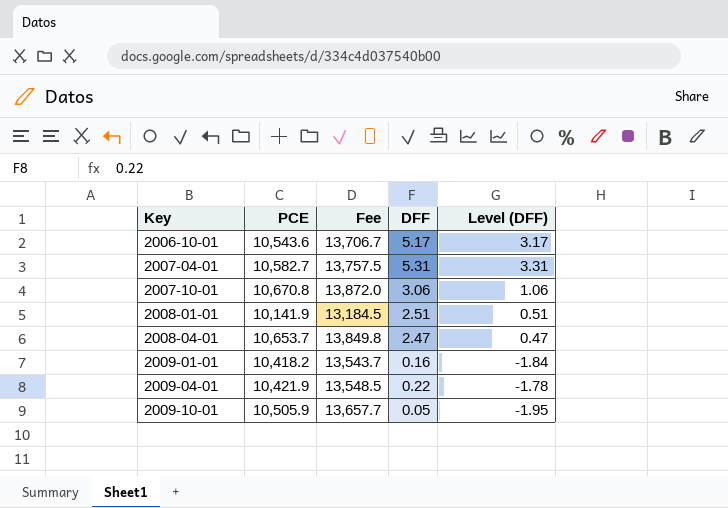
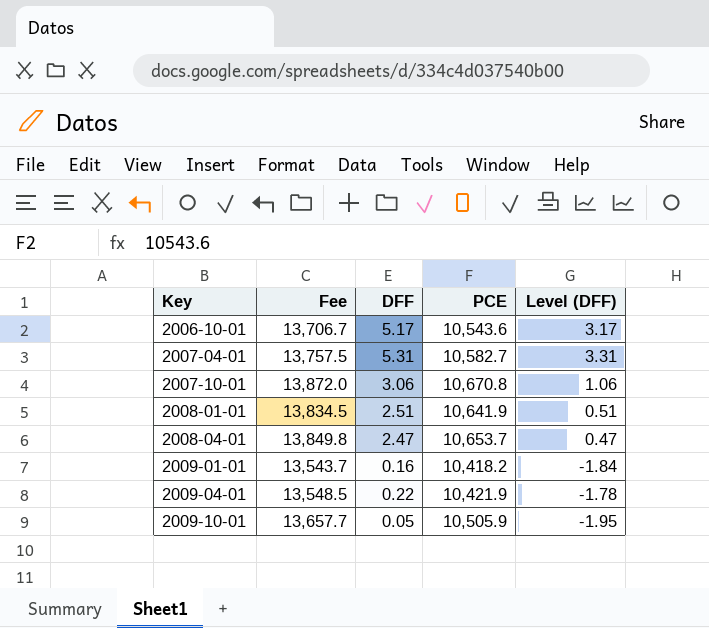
column PCE | position: 2 -> 4
2008-01-01 | Fee: 13,184.5 -> 13,834.5
2008-01-01 | PCE: 10,141.9 -> 10,641.9

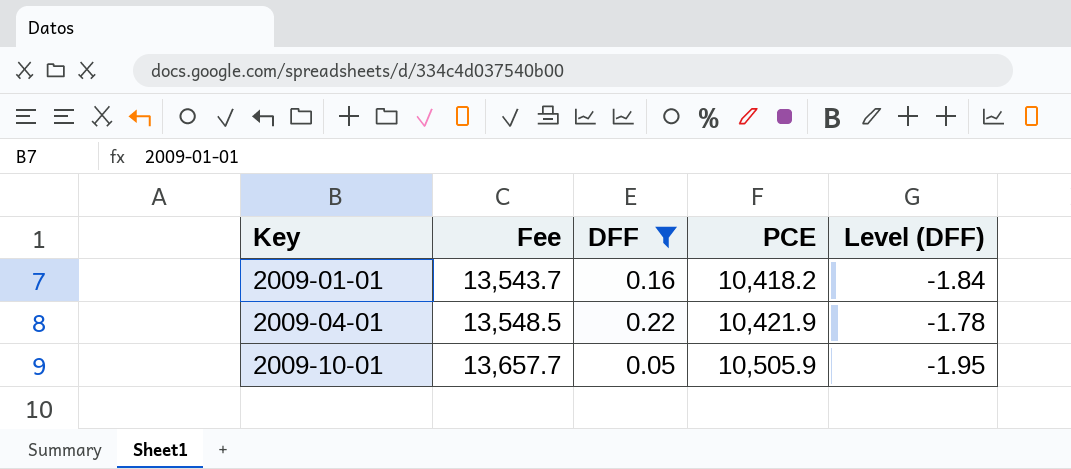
filter: none -> DFF <= 0.22

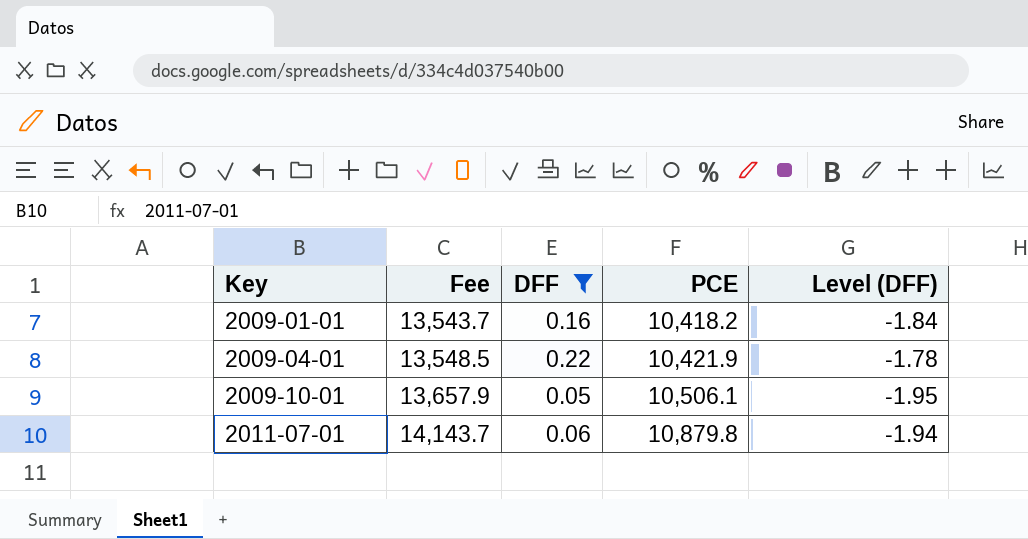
2009-10-01 | Fee: 13,657.7 -> 13,657.9
2009-10-01 | PCE: 10,505.9 -> 10,506.1
row 2011-07-01: none -> 14,143.7 | 0.06 | 10,879.8 | -1.94

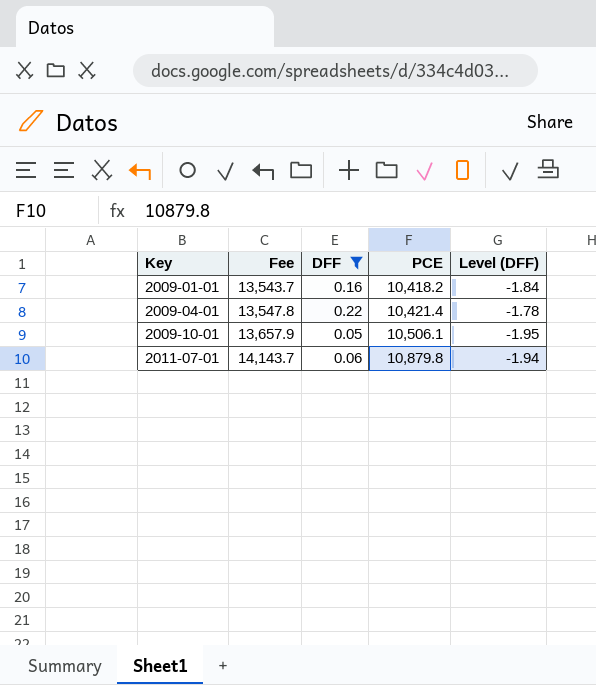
2009-04-01 | Fee: 13,548.5 -> 13,547.8
2009-04-01 | PCE: 10,421.9 -> 10,421.4

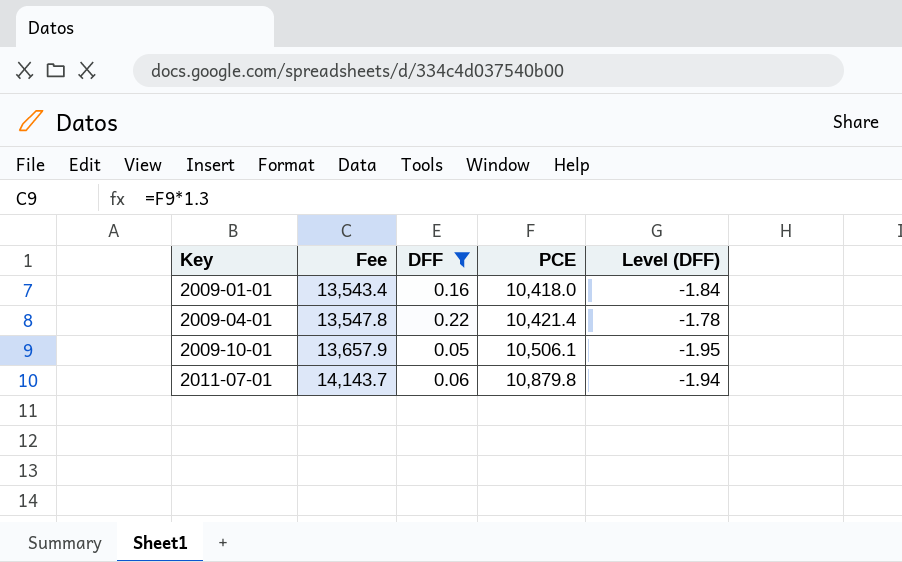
2009-01-01 | Fee: 13,543.7 -> 13,543.4
2009-01-01 | PCE: 10,418.2 -> 10,418.0

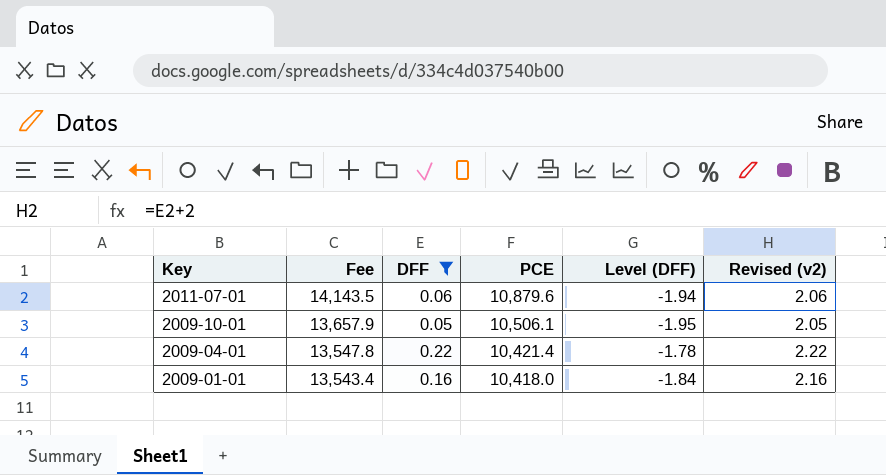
row order: Key ascending -> Key descending
column Revised (v2) | formula: none -> [DFF] + 2
2011-07-01 | Fee: 14,143.7 -> 14,143.5
2011-07-01 | PCE: 10,879.8 -> 10,879.6

